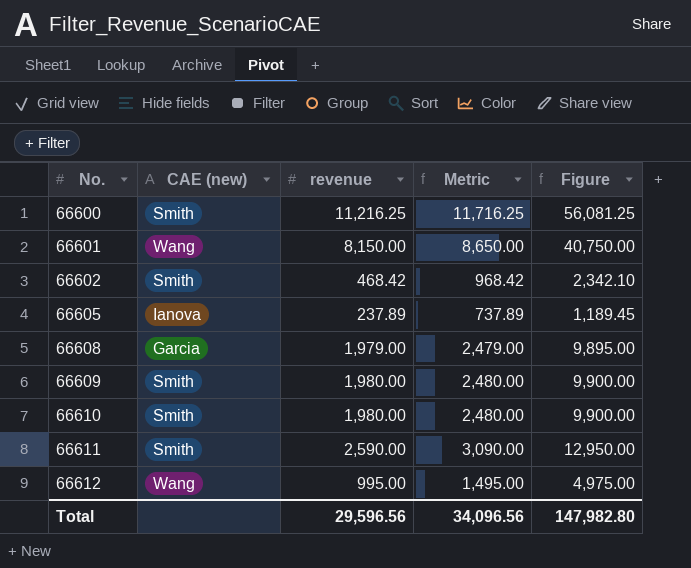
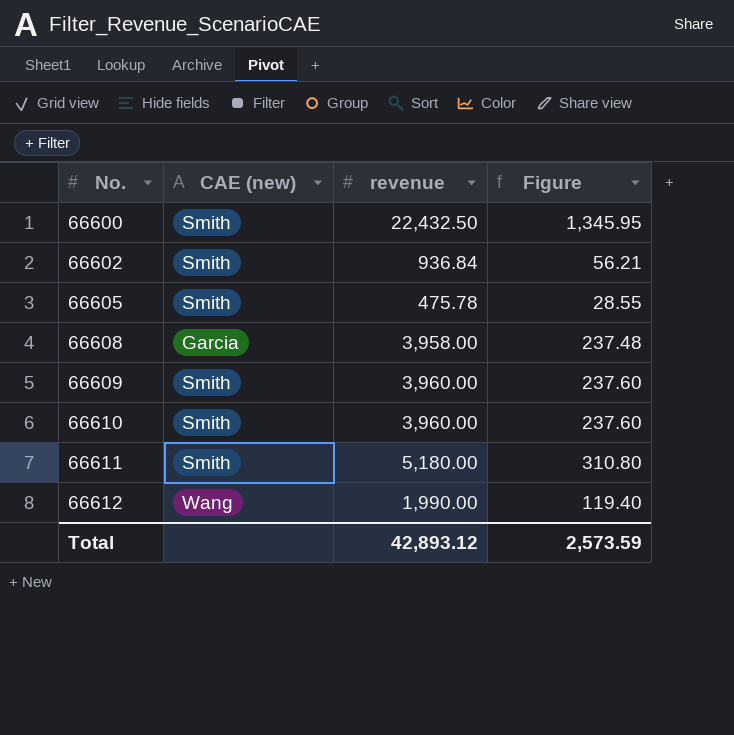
column Metric | formula: [revenue] + 500 -> none
column Figure | formula: [revenue] * 5 -> [revenue] * 0.06
row 66601: Wang | 8,150.00 | 8,650.00 | 40,750.00 -> none
66600 | revenue: 11,216.25 -> 22,432.50
66602 | revenue: 468.42 -> 936.84
66605 | CAE (new): Ianova -> Smith
66605 | revenue: 237.89 -> 475.78
66608 | revenue: 1,979.00 -> 3,958.00
66609 | revenue: 1,980.00 -> 3,960.00
66610 | revenue: 1,980.00 -> 3,960.00
66611 | revenue: 2,590.00 -> 5,180.00
66612 | revenue: 995.00 -> 1,990.00
Total | revenue: 29,596.56 -> 42,893.12
Total | Figure: 147,982.80 -> 2,573.59

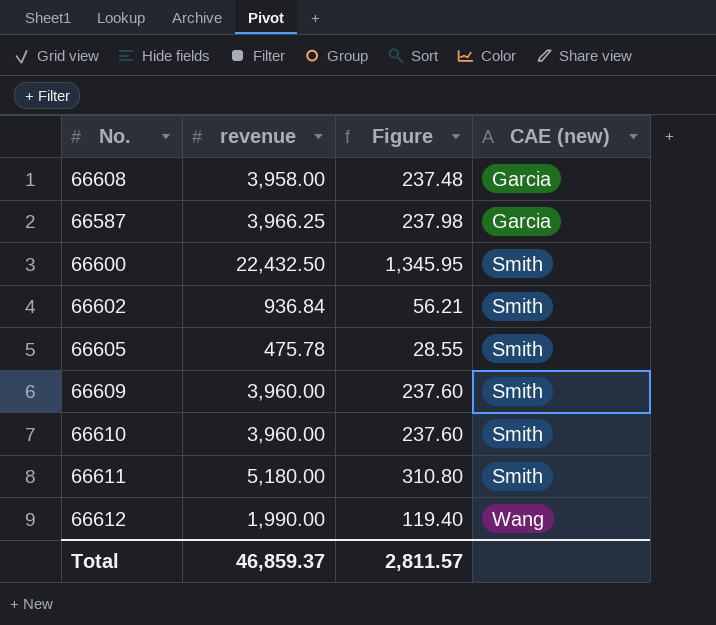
row order: No. ascending -> CAE (new) ascending
column CAE (new) | position: 2 -> 4
row 66587: none -> 3,966.25 | 237.98 | Garcia
Total | revenue: 42,893.12 -> 46,859.37
Total | Figure: 2,573.59 -> 2,811.57

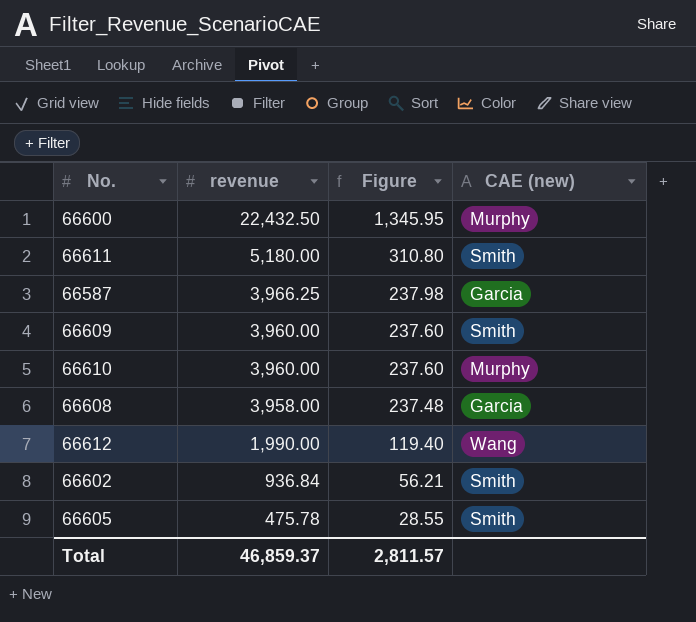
row order: CAE (new) ascending -> revenue descending
66600 | CAE (new): Smith -> Murphy
66610 | CAE (new): Smith -> Murphy

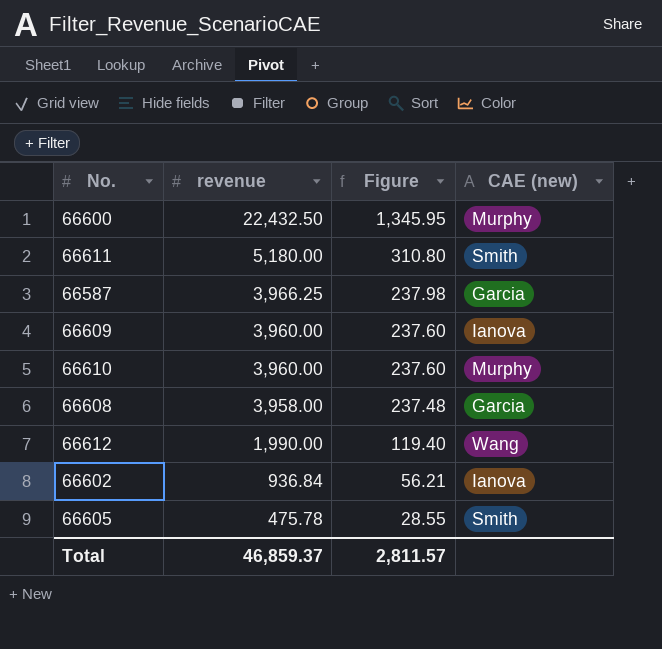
66609 | CAE (new): Smith -> Ianova
66602 | CAE (new): Smith -> Ianova

